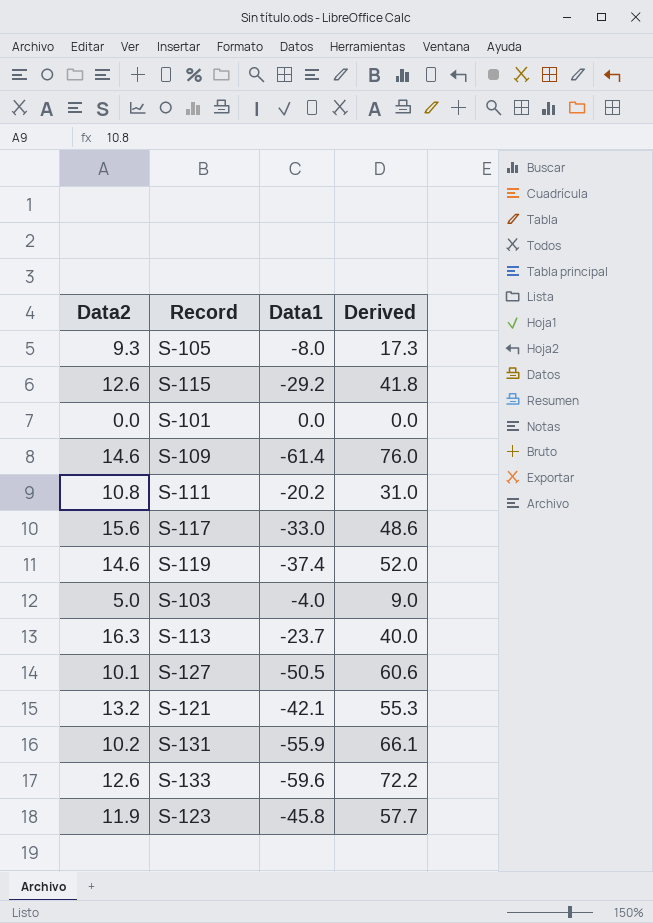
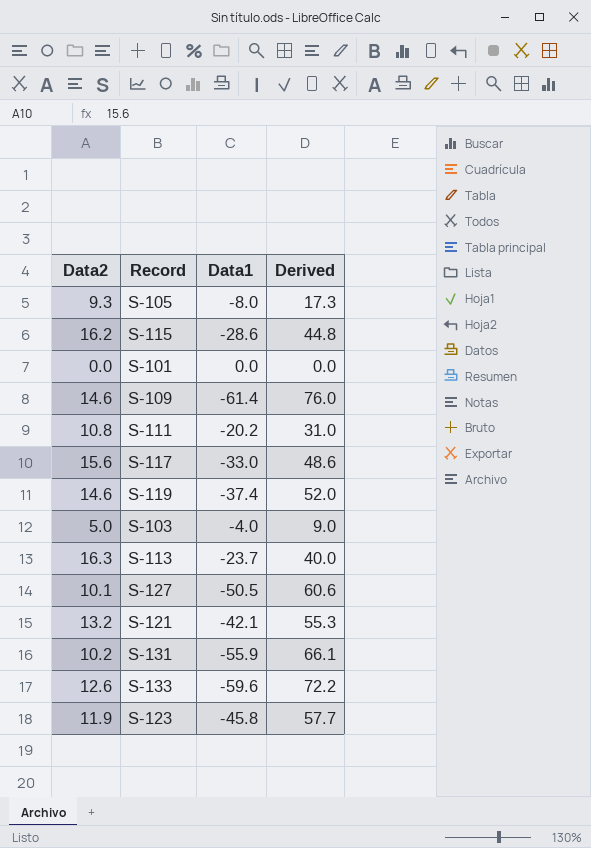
S-115 | Data2: 12.6 -> 16.2
S-115 | Data1: -29.2 -> -28.6
S-115 | Derived: 41.8 -> 44.8

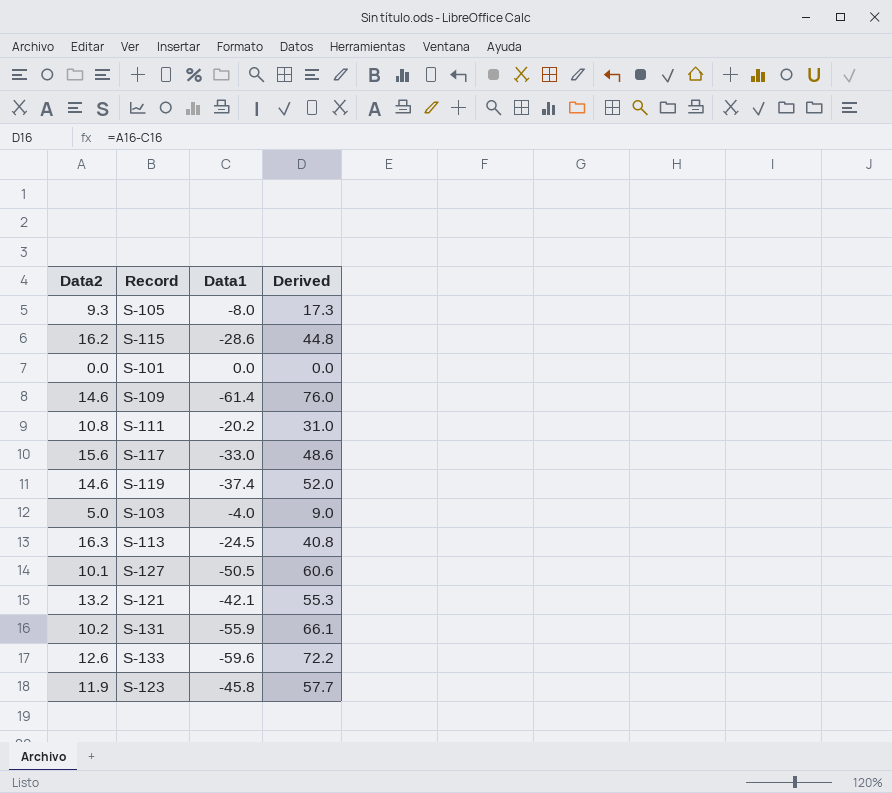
S-113 | Data1: -23.7 -> -24.5
S-113 | Derived: 40.0 -> 40.8

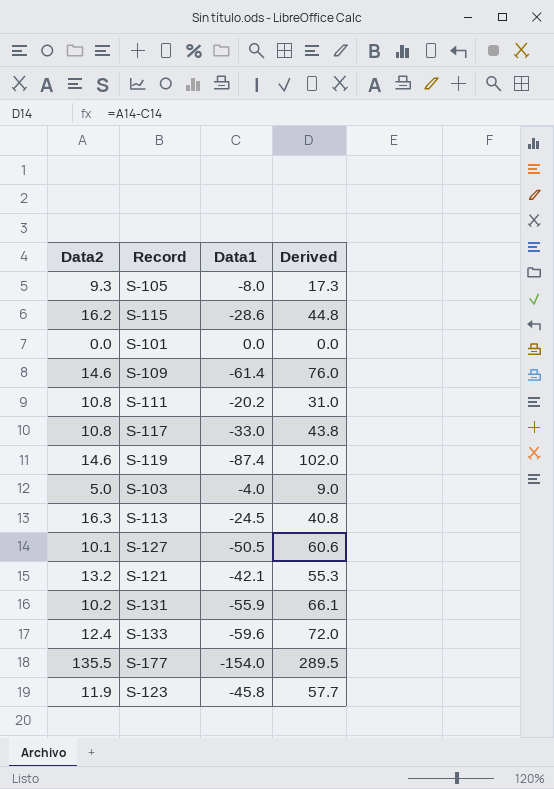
S-117 | Data2: 15.6 -> 10.8
S-117 | Derived: 48.6 -> 43.8
S-119 | Data1: -37.4 -> -87.4
S-119 | Derived: 52.0 -> 102.0
S-133 | Data2: 12.6 -> 12.4
S-133 | Derived: 72.2 -> 72.0
row S-177: none -> 135.5 | -154.0 | 289.5

